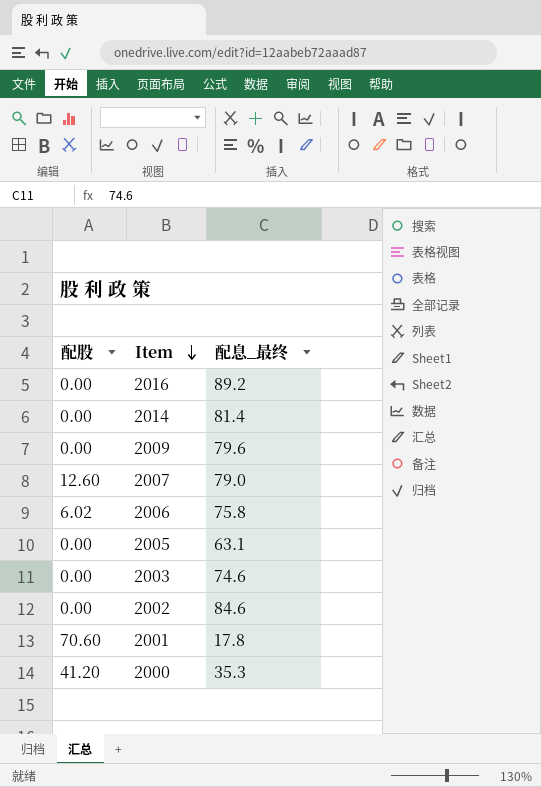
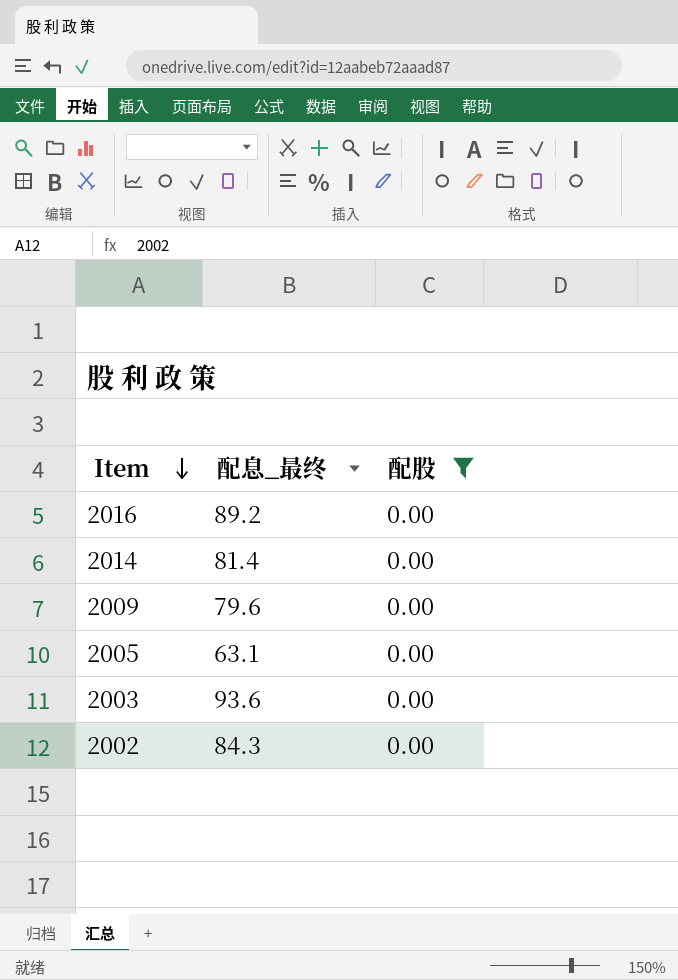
filter: none -> 配股 = 0.00
column 配股 | position: 1 -> 3
2003 | 配息_最终: 74.6 -> 93.6
2002 | 配息_最终: 84.6 -> 84.3

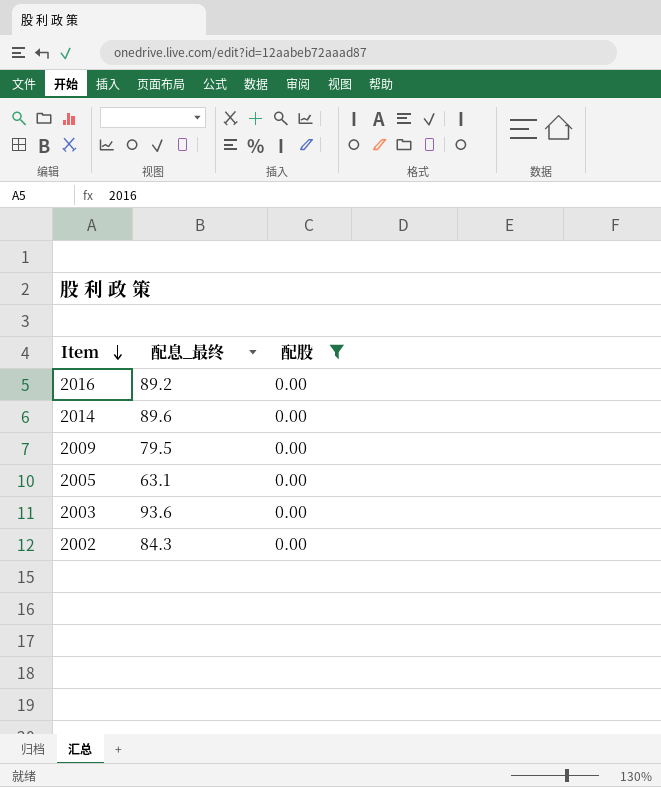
2014 | 配息_最终: 81.4 -> 89.6
2009 | 配息_最终: 79.6 -> 79.5

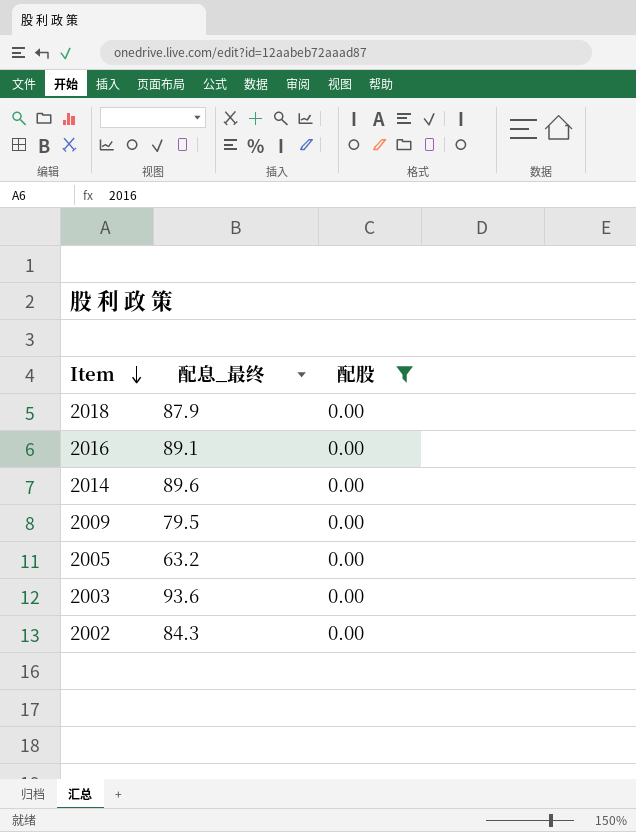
row 2018: none -> 87.9 | 0.00
2016 | 配息_最终: 89.2 -> 89.1
2005 | 配息_最终: 63.1 -> 63.2

